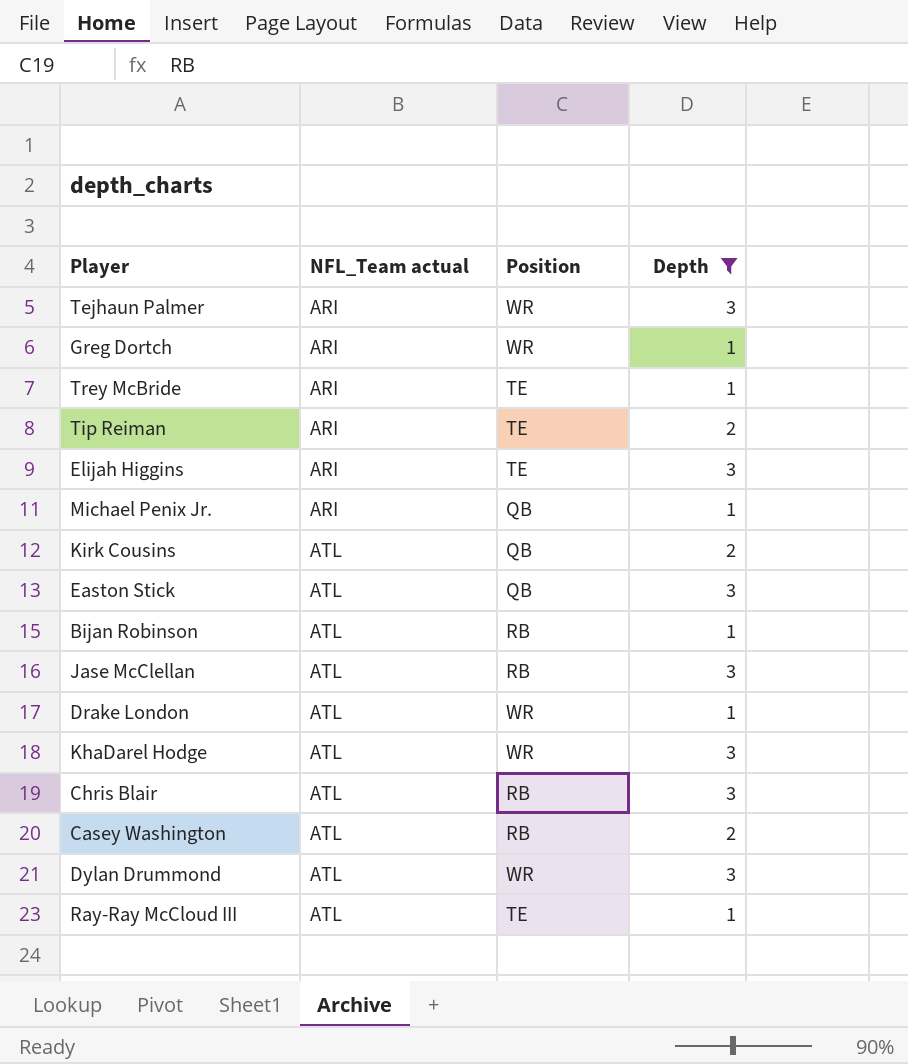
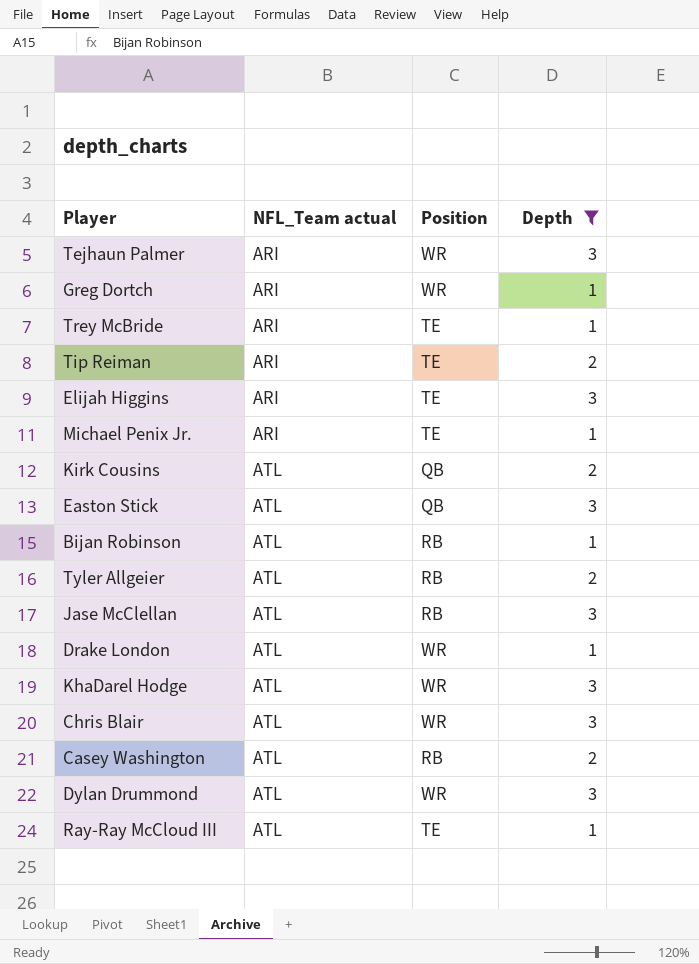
Michael Penix Jr. | Position: QB -> TE
row Tyler Allgeier: none -> ATL | RB | 2
Chris Blair | Position: RB -> WR

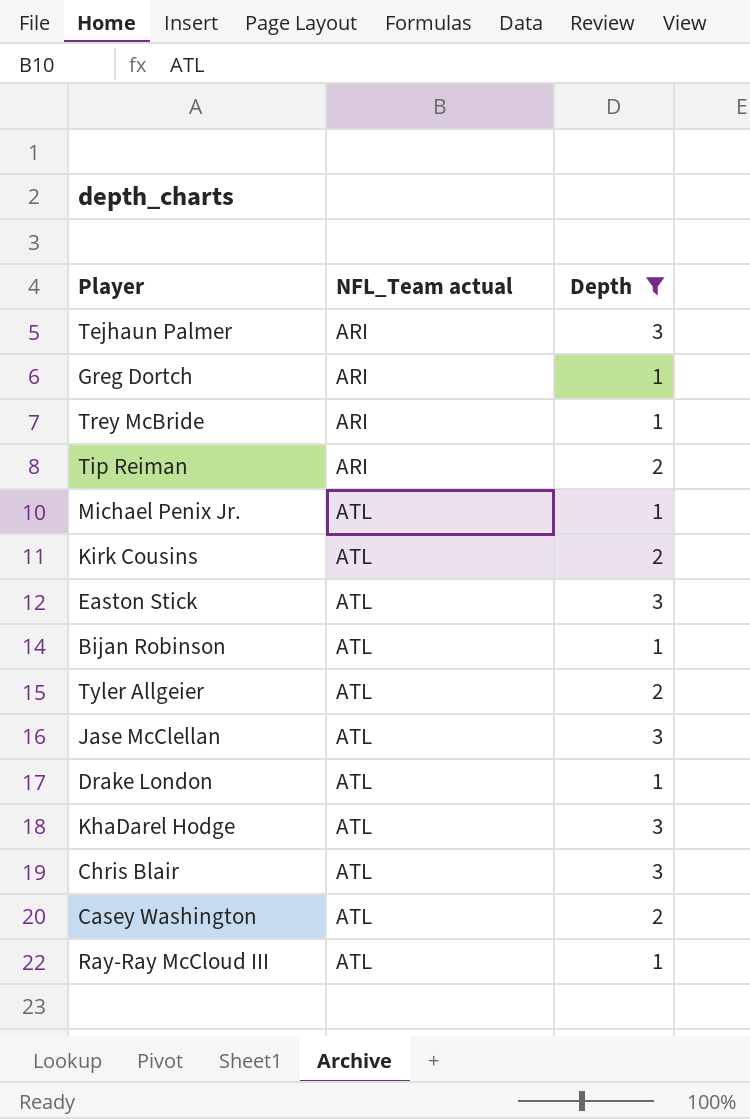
column Position | position: 3 -> none
row Elijah Higgins: ARI | TE | 3 -> none
row Dylan Drummond: ATL | WR | 3 -> none
Michael Penix Jr. | NFL_Team actual: ARI -> ATL

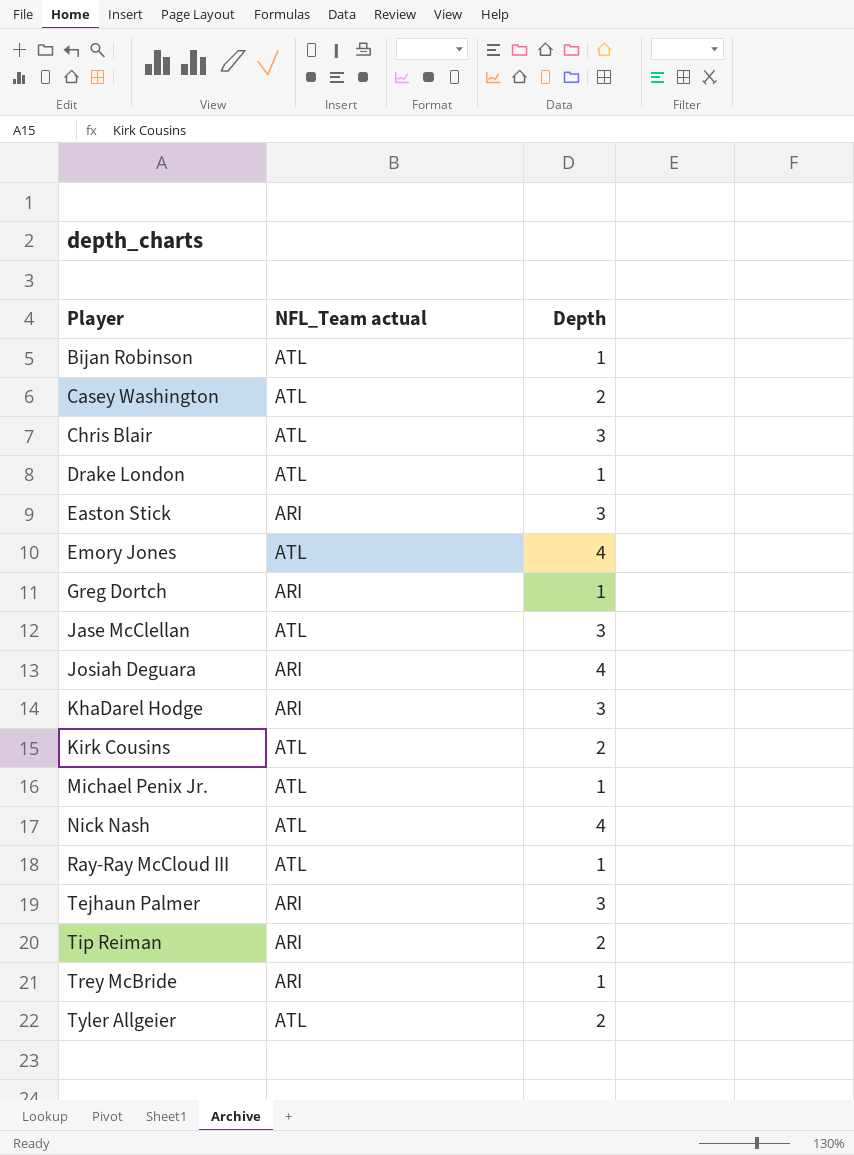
filter: Depth != 4 -> none
row order: NFL_Team actual ascending -> Player ascending
Easton Stick | NFL_Team actual: ATL -> ARI
KhaDarel Hodge | NFL_Team actual: ATL -> ARI

